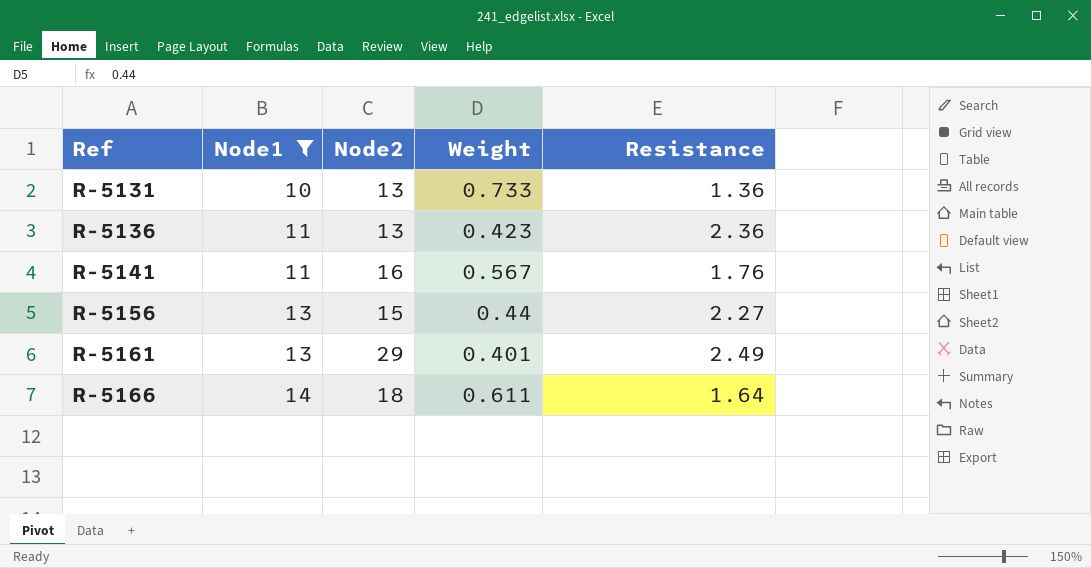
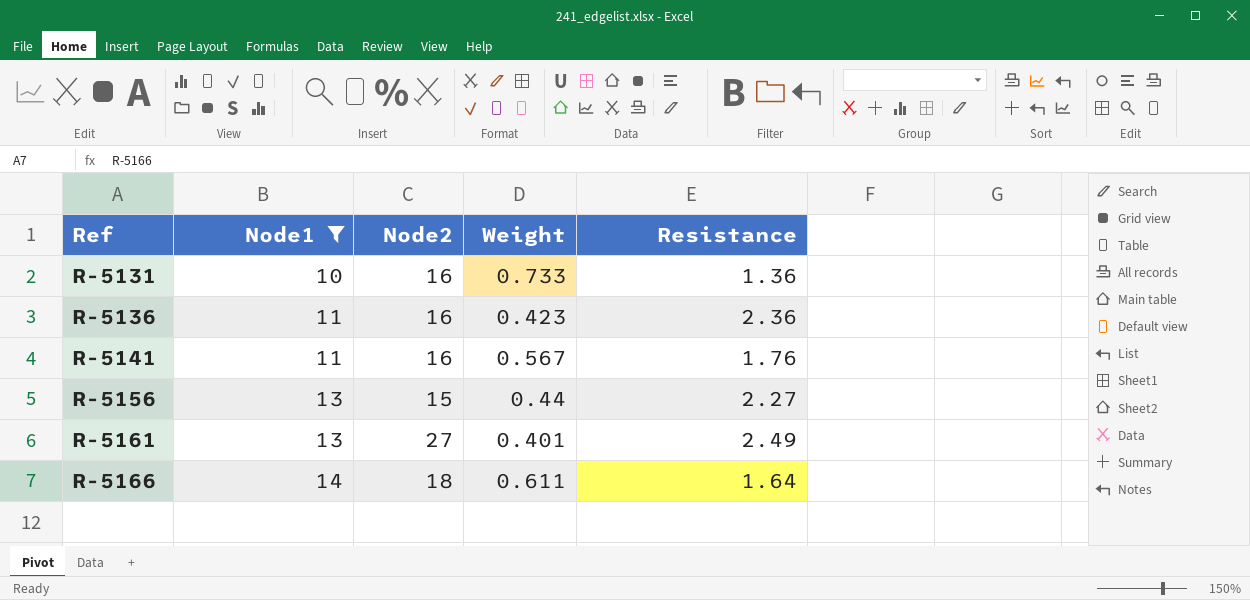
R-5131 | Node2: 13 -> 16
R-5136 | Node2: 13 -> 16
R-5161 | Node2: 29 -> 27

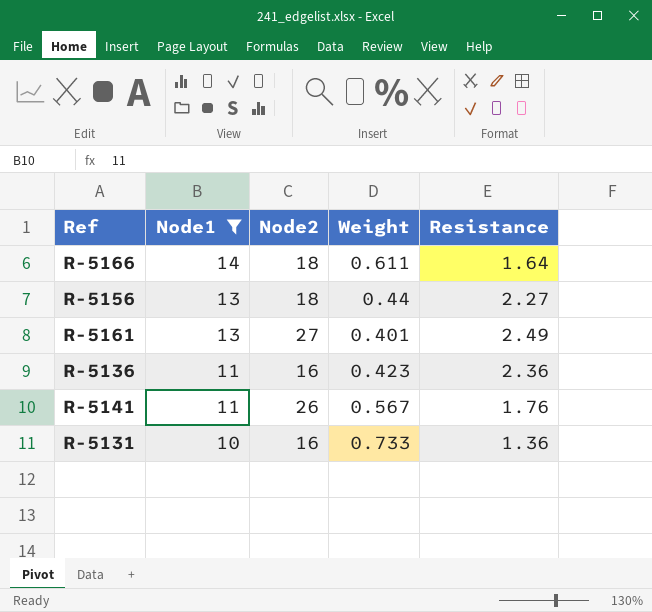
row order: Ref ascending -> Node1 descending
R-5156 | Node2: 15 -> 18
R-5141 | Node2: 16 -> 26

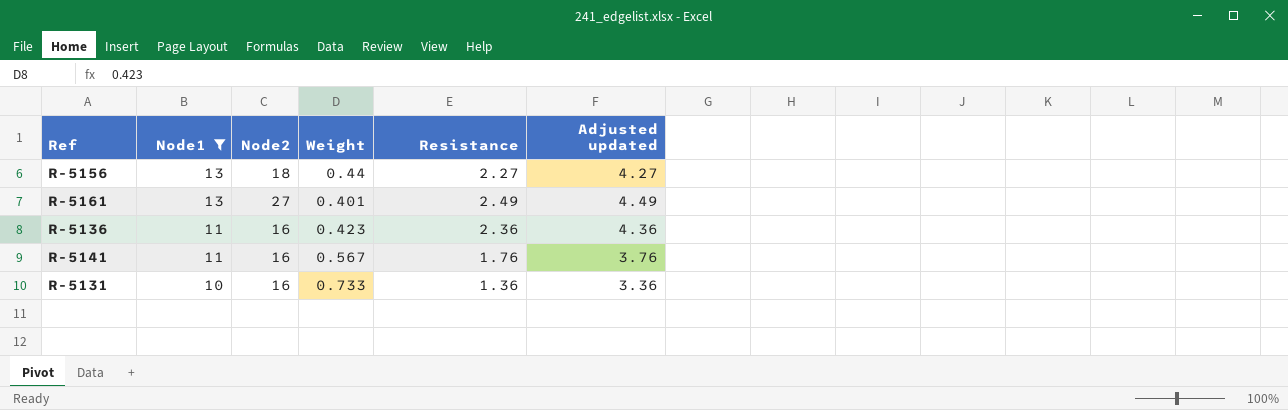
column Adjusted updated | formula: none -> [Resistance] + 2
row R-5166: 14 | 18 | 0.611 | 1.64 -> none
R-5141 | Node2: 26 -> 16

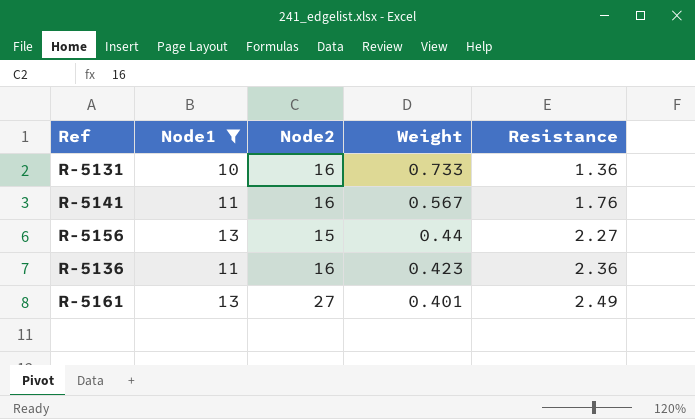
row order: Node1 descending -> Weight descending
column Adjusted updated | formula: [Resistance] + 2 -> none
R-5156 | Node2: 18 -> 15

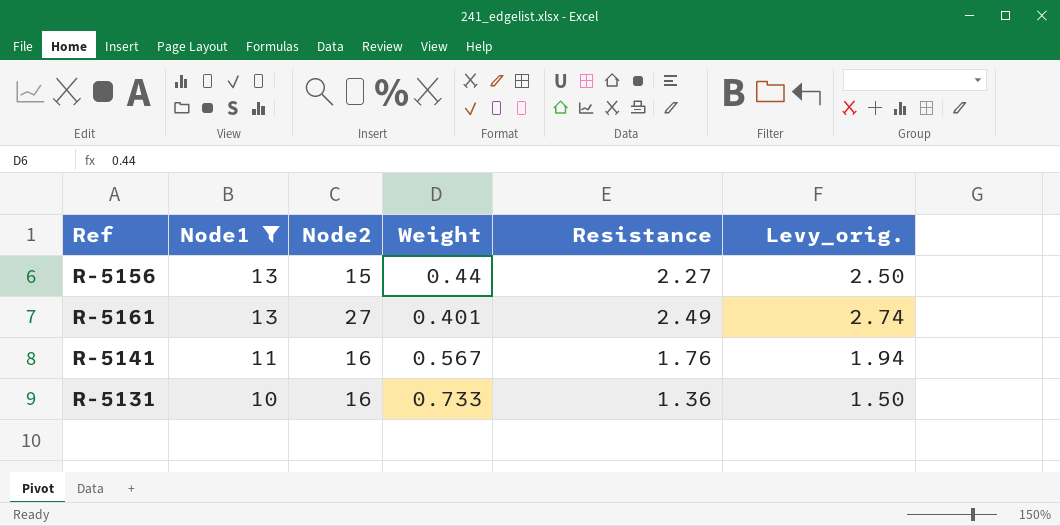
row order: Weight descending -> Node1 descending
column Levy_orig. | formula: none -> [Resistance] * 1.1
row R-5136: 11 | 16 | 0.423 | 2.36 -> none

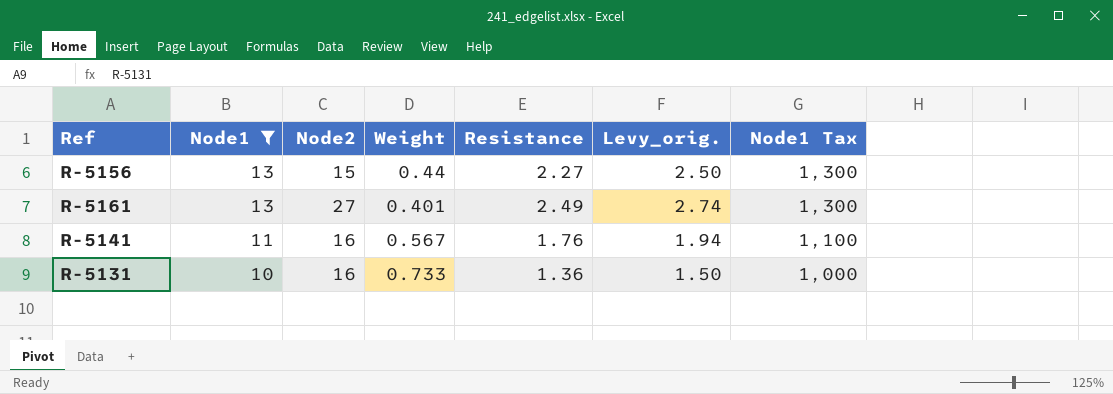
column Node1 Tax | formula: none -> [Node1] * 100

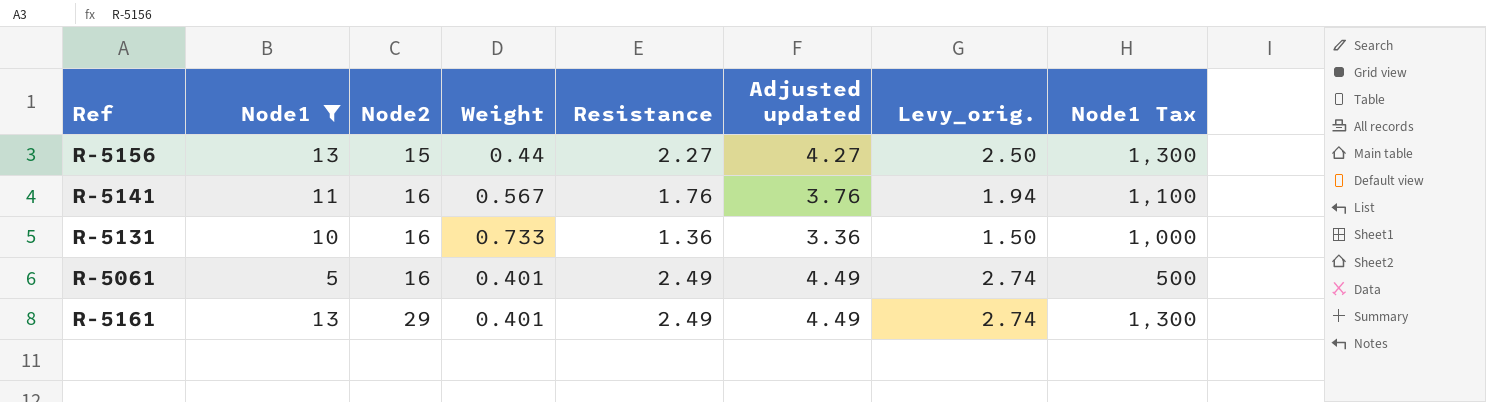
row order: Node1 descending -> Node2 ascending
column Adjusted updated | formula: none -> [Resistance] + 2
row R-5061: none -> 5 | 16 | 0.401 | 2.49 | 4.49 | 2.74 | 500
R-5161 | Node2: 27 -> 29

